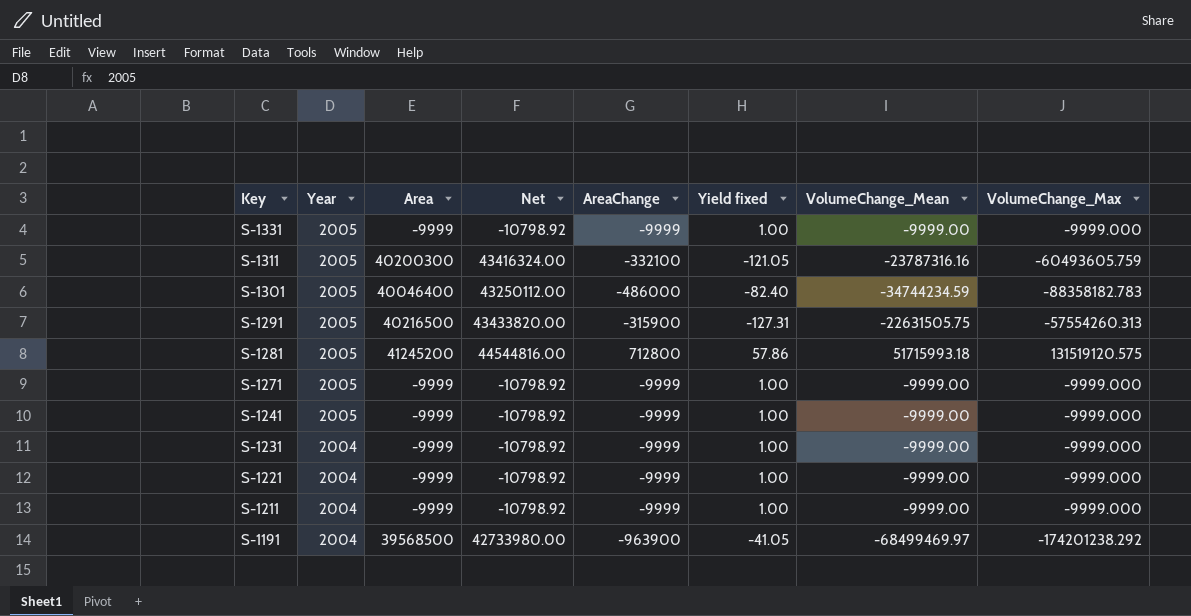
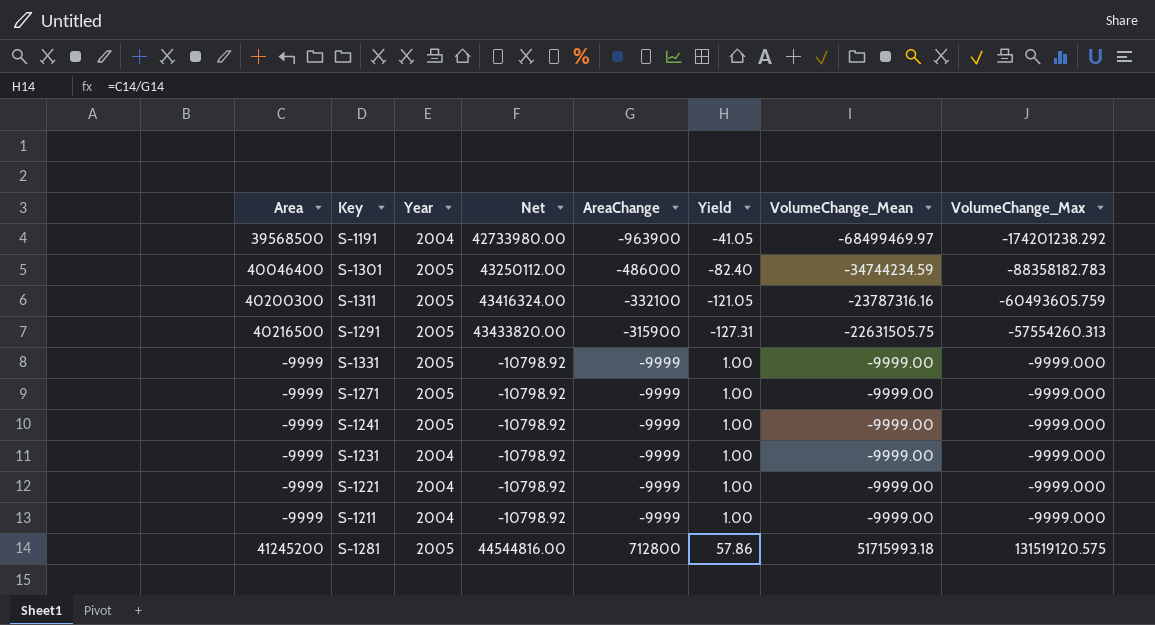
row order: Key descending -> AreaChange ascending
column Area | position: 3 -> 1
column name: Yield fixed -> Yield

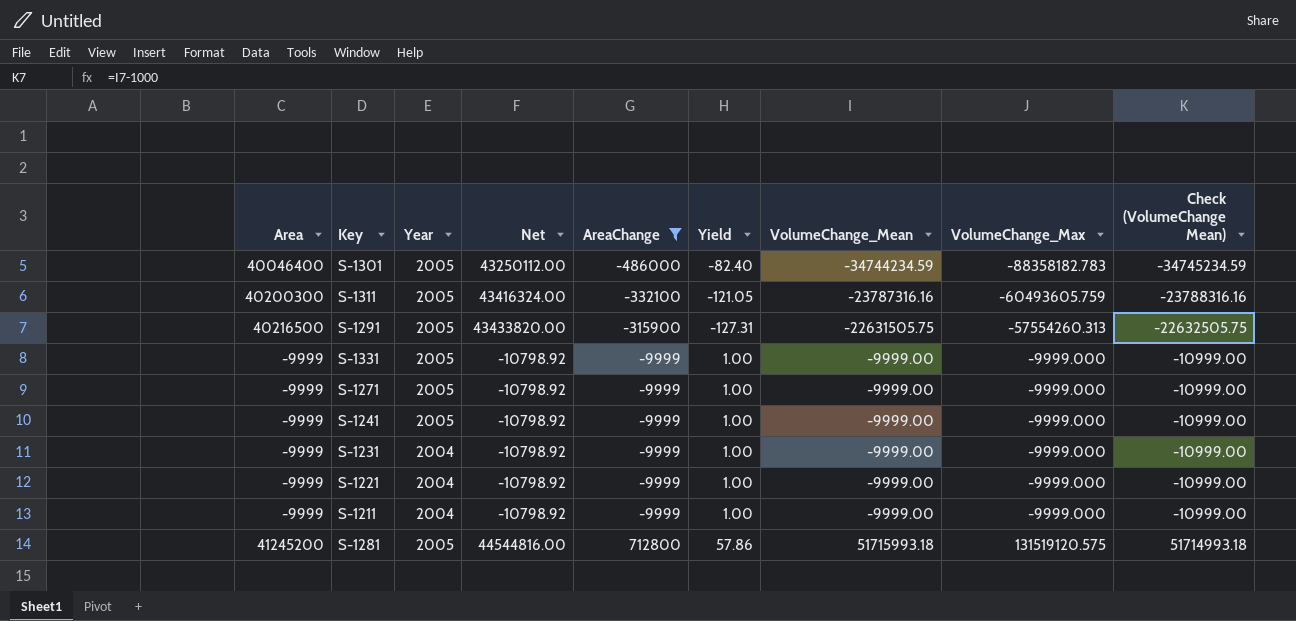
filter: none -> AreaChange != -963900
column Check (VolumeChange Mean) | formula: none -> [VolumeChange_Mean] - 1000

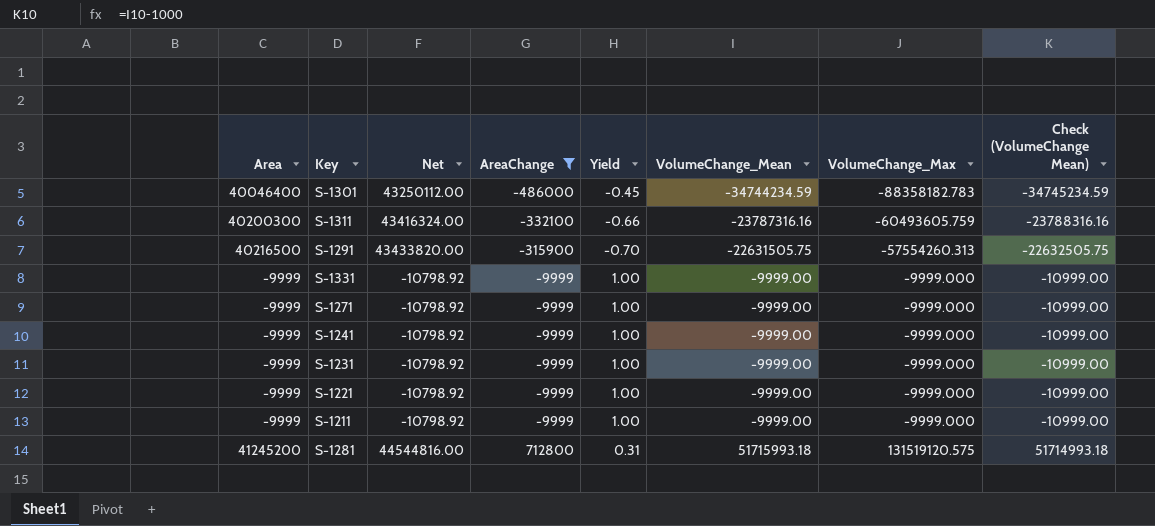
column Year | position: 3 -> none
column Yield | formula: [Area] / [AreaChange] -> [Area] / [VolumeChange_Max]

